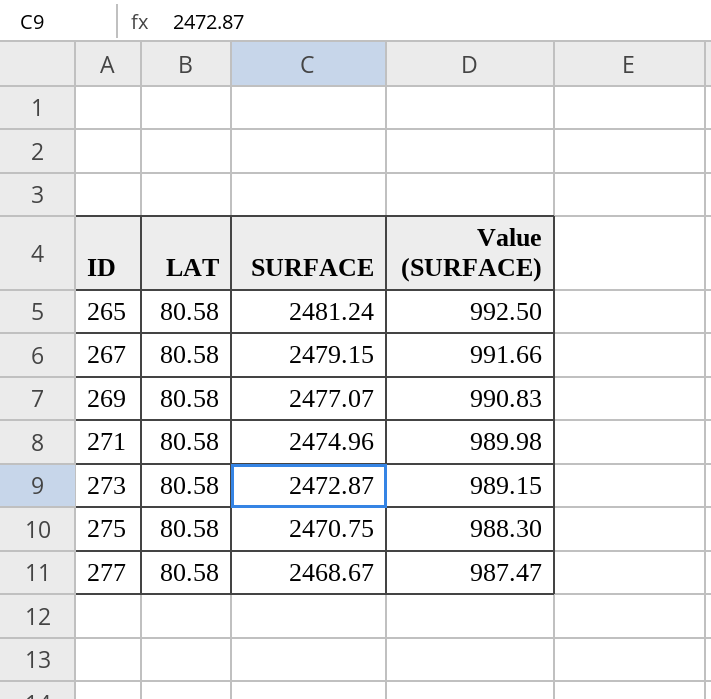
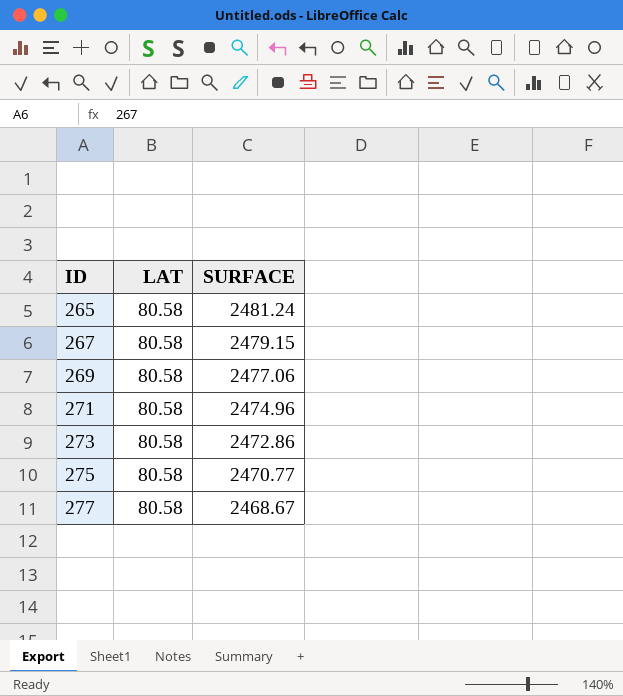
column Value (SURFACE) | formula: [SURFACE] * 0.4 -> none
269 | SURFACE: 2477.07 -> 2477.06
273 | SURFACE: 2472.87 -> 2472.86
275 | SURFACE: 2470.75 -> 2470.77

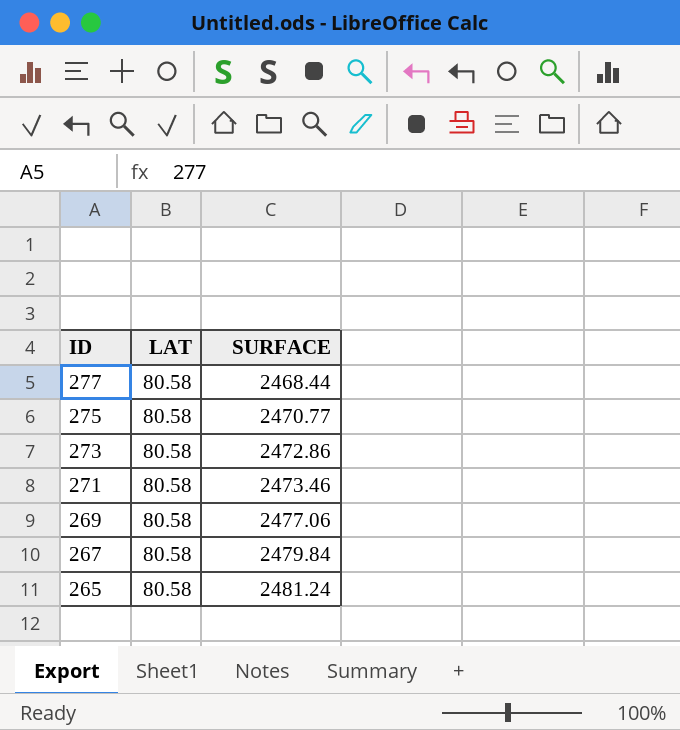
row order: ID ascending -> ID descending
277 | SURFACE: 2468.67 -> 2468.44
271 | SURFACE: 2474.96 -> 2473.46
267 | SURFACE: 2479.15 -> 2479.84

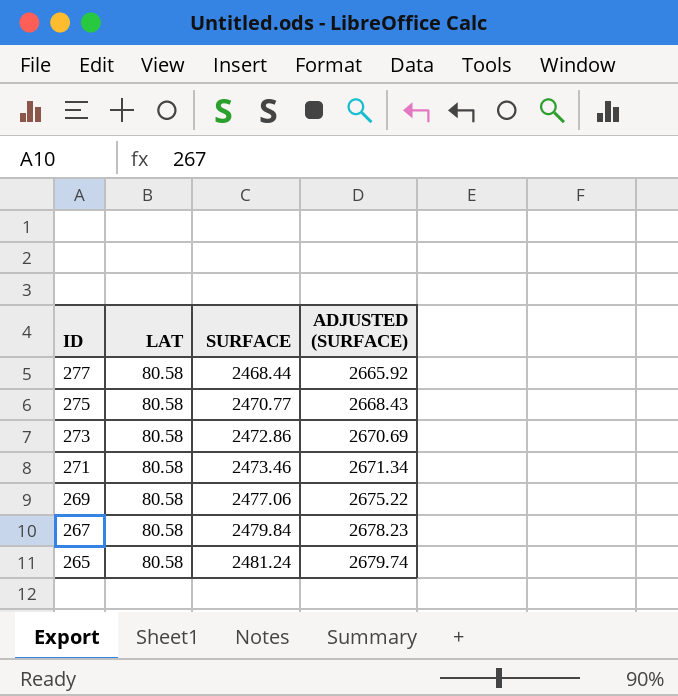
column ADJUSTED (SURFACE) | formula: none -> [SURFACE] * 1.08

